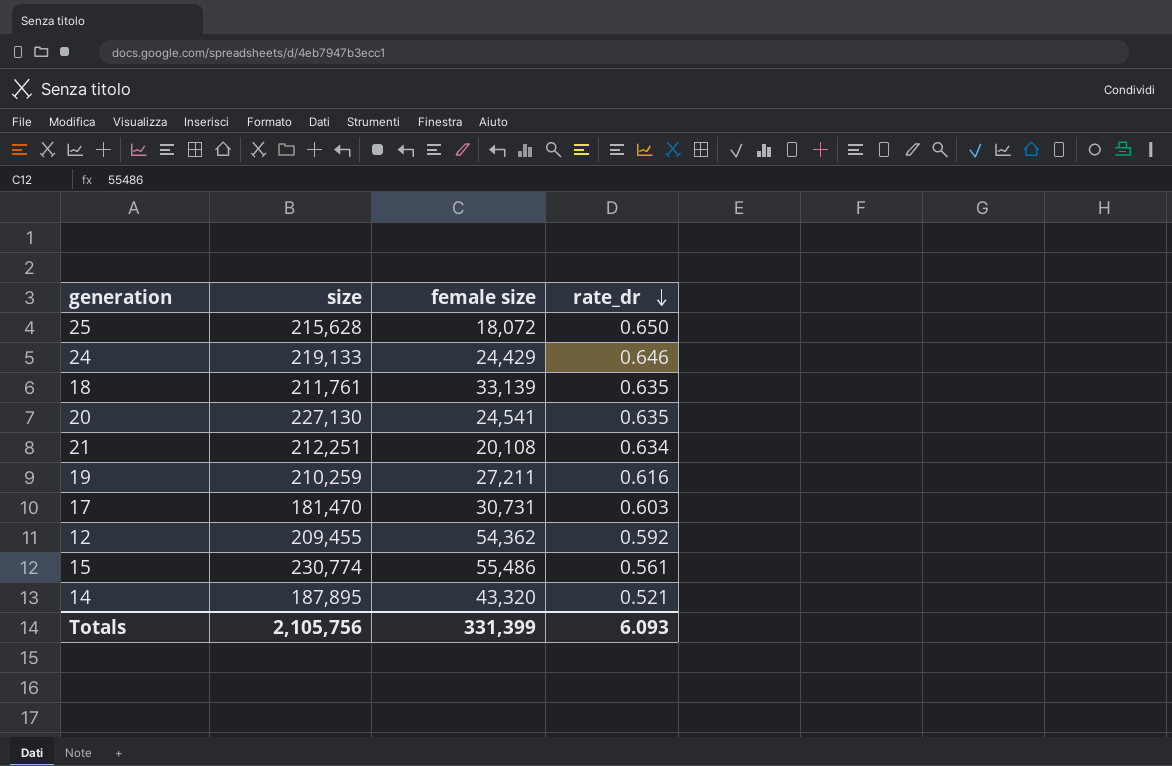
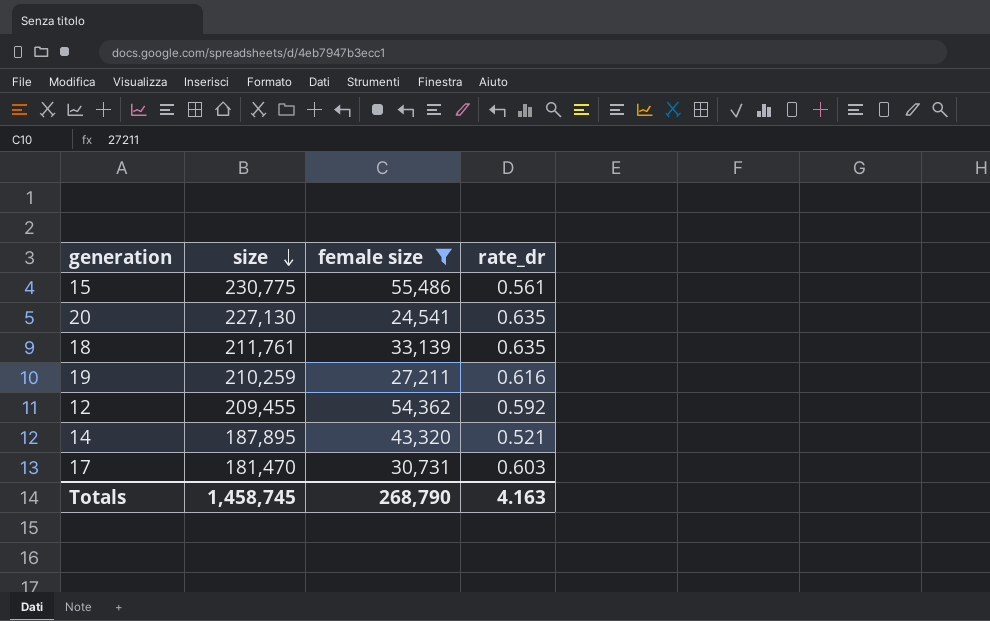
filter: none -> female size >= 24,541
row order: rate_dr descending -> size descending
15 | size: 230,774 -> 230,775
Totals | size: 2,105,756 -> 1,458,745
Totals | female size: 331,399 -> 268,790
Totals | rate_dr: 6.093 -> 4.163

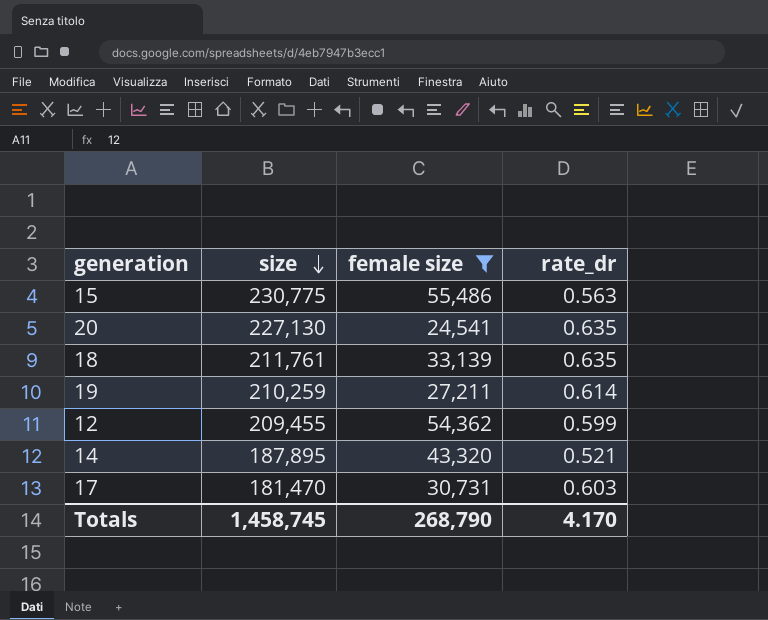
15 | rate_dr: 0.561 -> 0.563
19 | rate_dr: 0.616 -> 0.614
12 | rate_dr: 0.592 -> 0.599
Totals | rate_dr: 4.163 -> 4.170

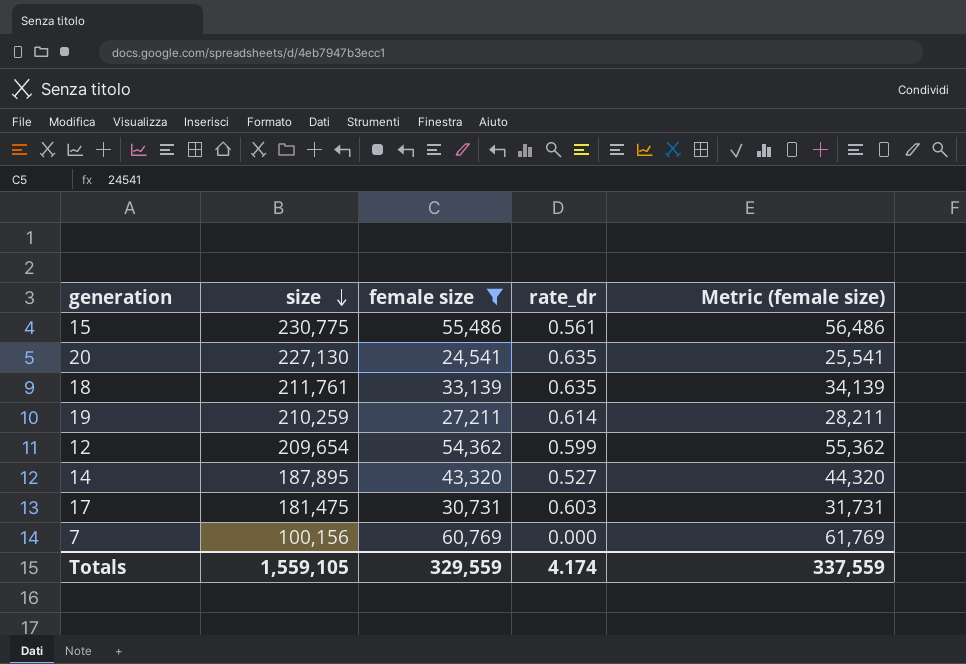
column Metric (female size) | formula: none -> [female size] + 1000
15 | rate_dr: 0.563 -> 0.561
12 | size: 209,455 -> 209,654
14 | rate_dr: 0.521 -> 0.527
17 | size: 181,470 -> 181,475
row 7: none -> 100,156 | 60,769 | 0.000 | 61,769
Totals | size: 1,458,745 -> 1,559,105
Totals | female size: 268,790 -> 329,559
Totals | rate_dr: 4.170 -> 4.174

